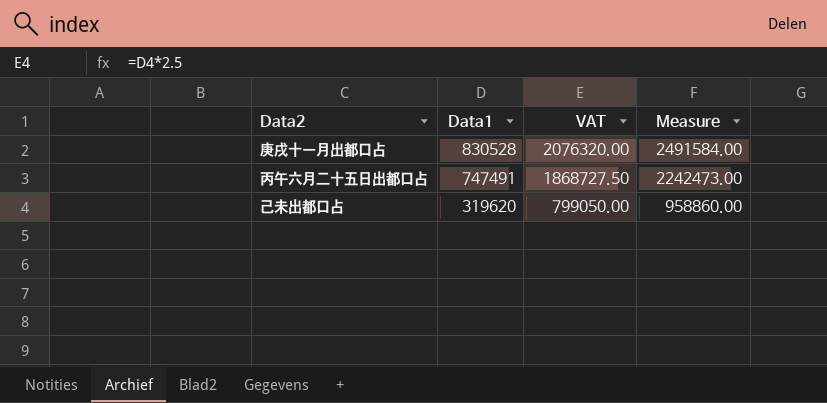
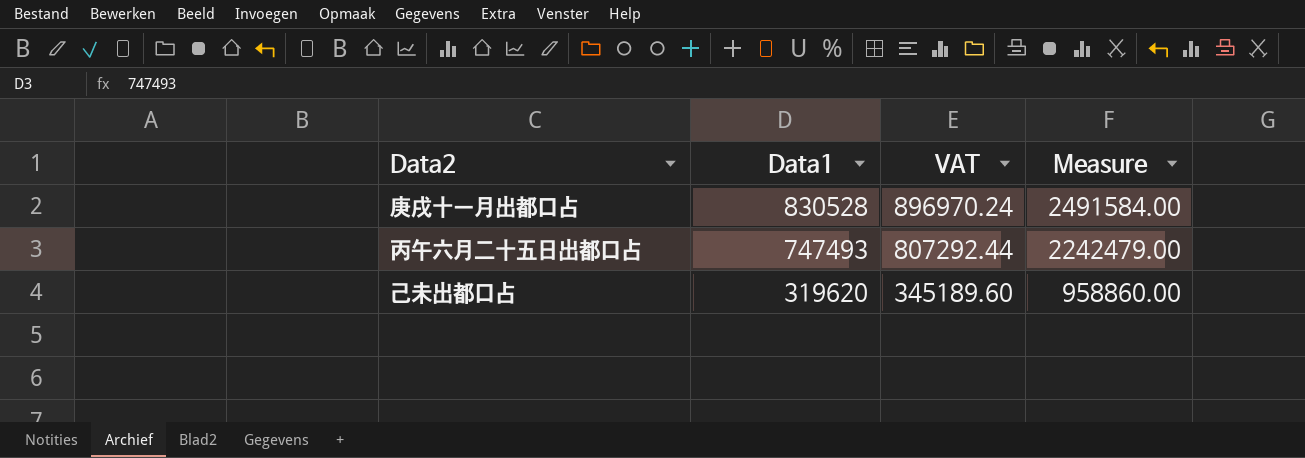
column VAT | formula: [Data1] * 2.5 -> [Data1] * 1.08
丙午六月二十五日出都口占 | Data1: 747491 -> 747493
丙午六月二十五日出都口占 | Measure: 2242473.00 -> 2242479.00

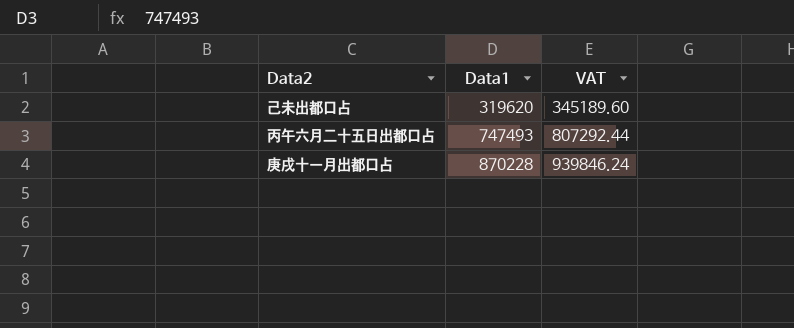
row order: Data1 descending -> Data1 ascending
column Measure | formula: [Data1] * 3 -> none
庚戌十一月出都口占 | Data1: 830528 -> 870228
庚戌十一月出都口占 | VAT: 896970.24 -> 939846.24

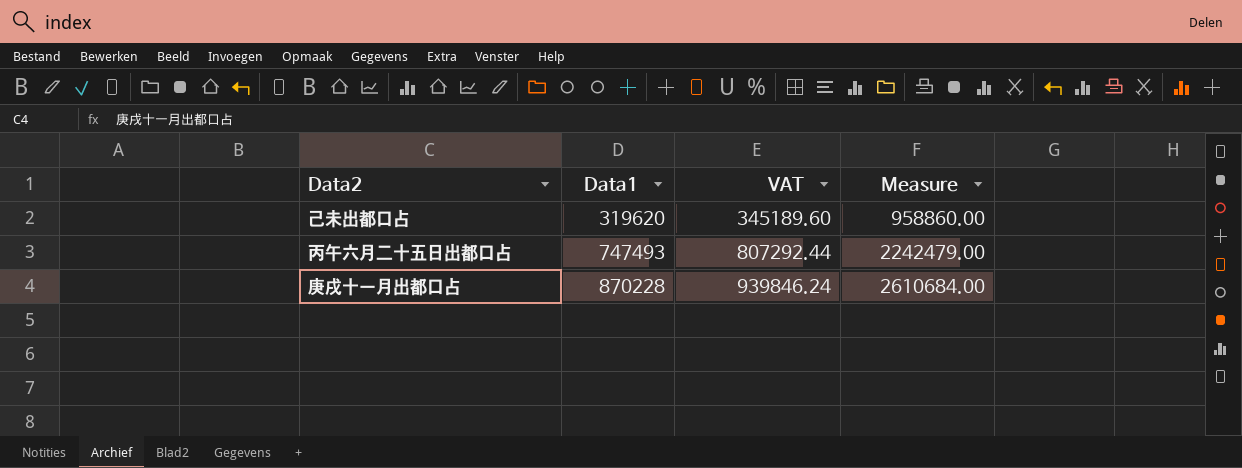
column Measure | formula: none -> [Data1] * 3

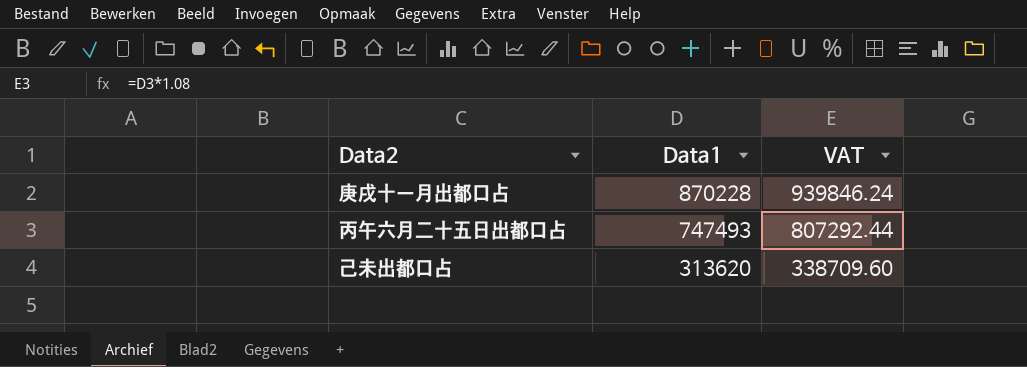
row order: Data1 ascending -> Data1 descending
column Measure | formula: [Data1] * 3 -> none
己未出都口占 | Data1: 319620 -> 313620
己未出都口占 | VAT: 345189.60 -> 338709.60

